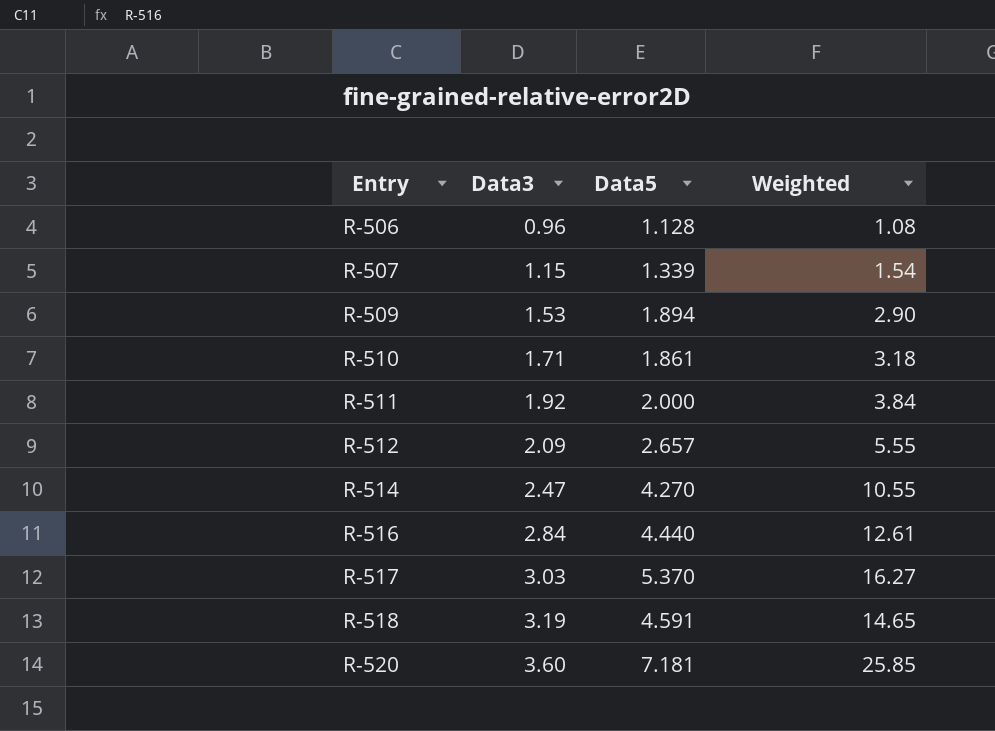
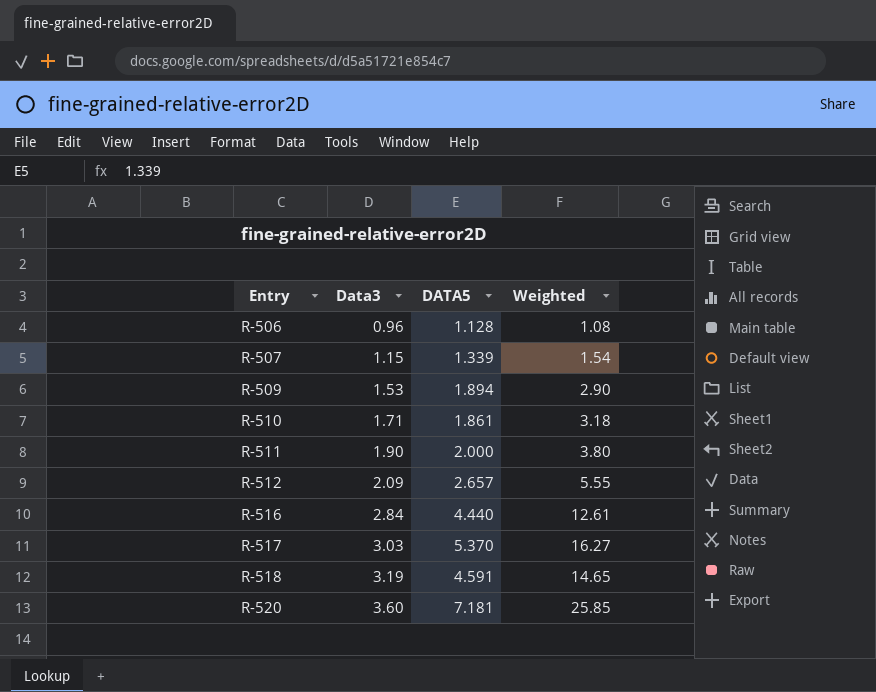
column name: Data5 -> DATA5
row R-514: 2.47 | 4.270 | 10.55 -> none
R-511 | Data3: 1.92 -> 1.90
R-511 | Weighted: 3.84 -> 3.80

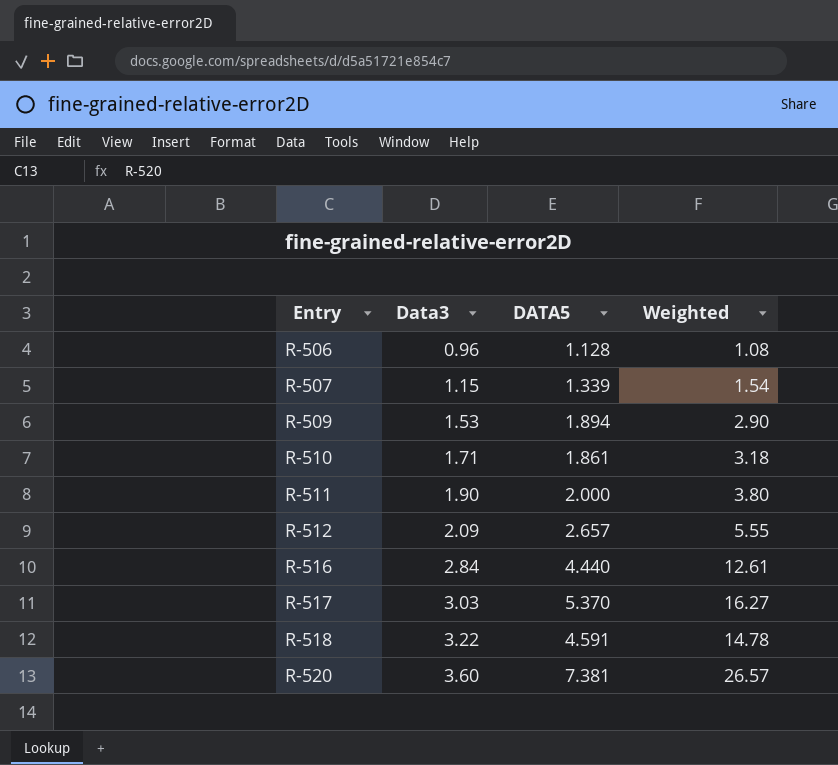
R-518 | Data3: 3.19 -> 3.22
R-518 | Weighted: 14.65 -> 14.78
R-520 | DATA5: 7.181 -> 7.381
R-520 | Weighted: 25.85 -> 26.57

